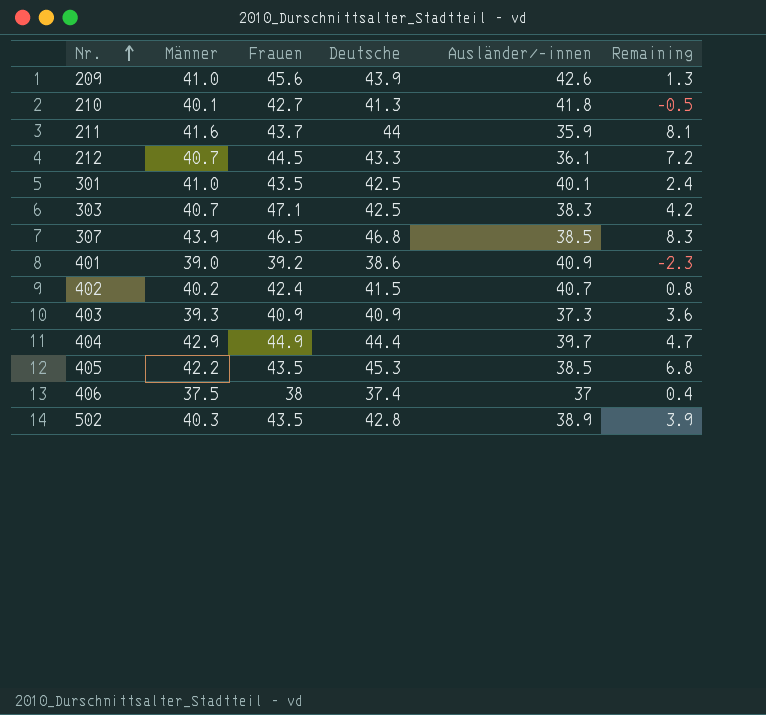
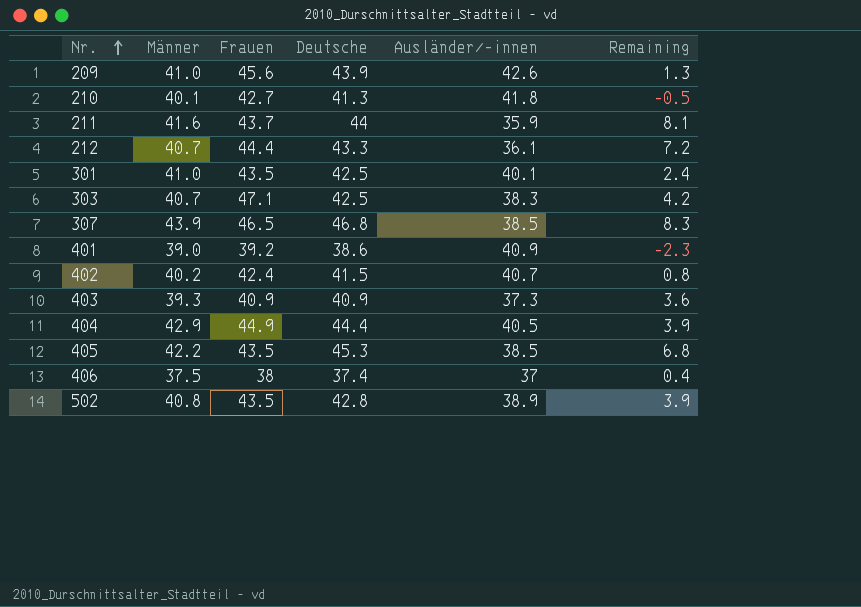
212 | Frauen: 44.5 -> 44.4
404 | Ausländer/-innen: 39.7 -> 40.5
404 | Remaining: 4.7 -> 3.9
502 | Männer: 40.3 -> 40.8

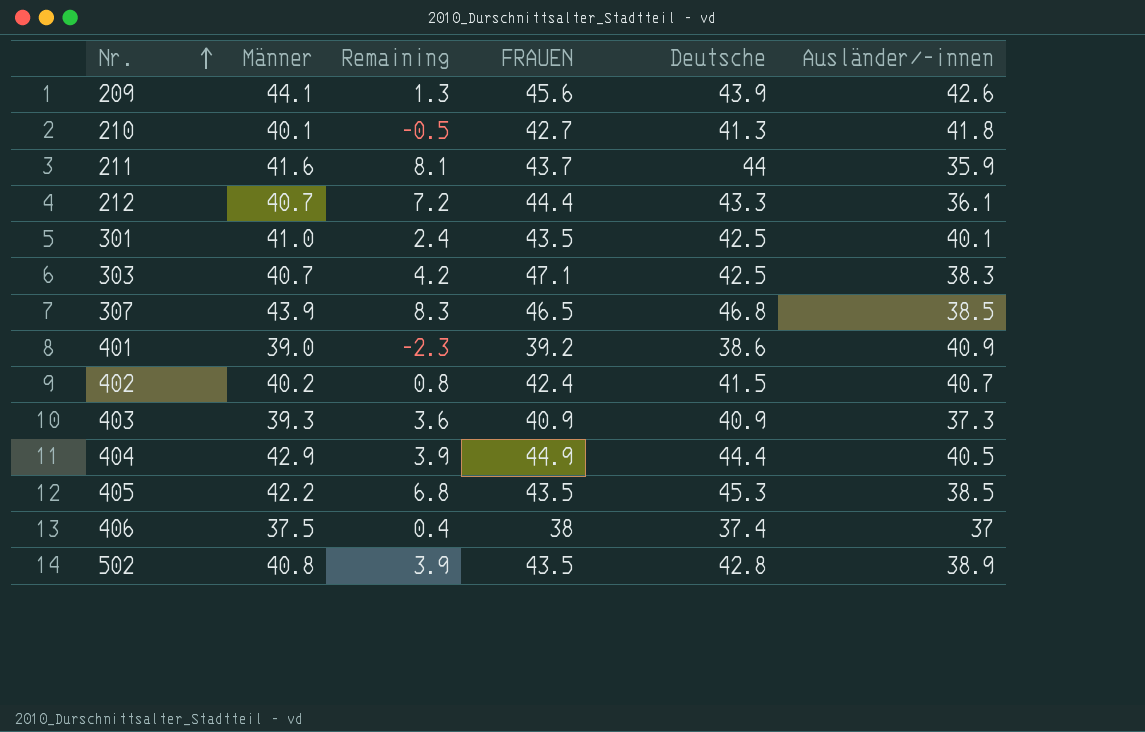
column Remaining | position: 6 -> 3
column name: Frauen -> FRAUEN
209 | Männer: 41.0 -> 44.1

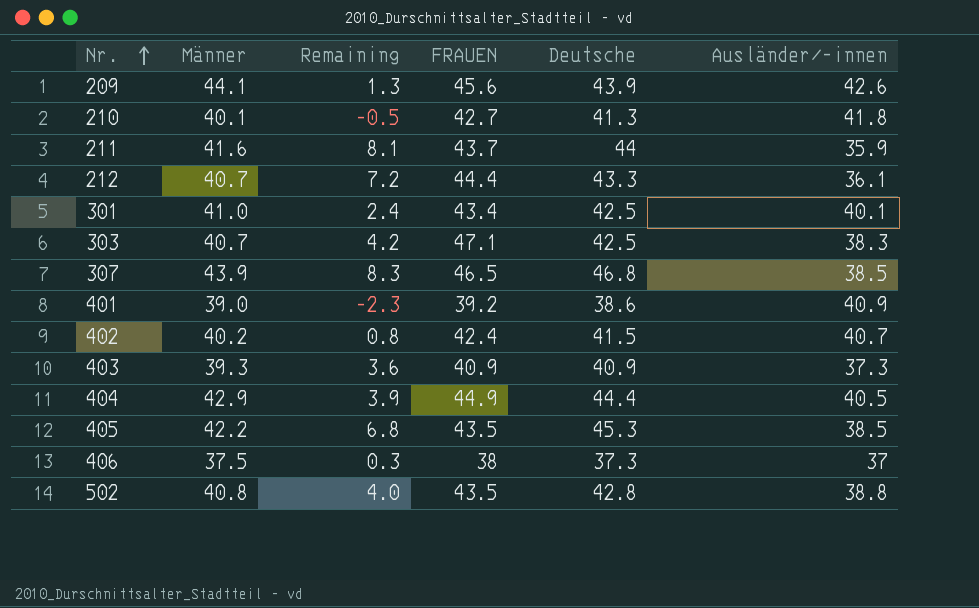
301 | FRAUEN: 43.5 -> 43.4
406 | Remaining: 0.4 -> 0.3
406 | Deutsche: 37.4 -> 37.3
502 | Remaining: 3.9 -> 4.0
502 | Ausländer/-innen: 38.9 -> 38.8

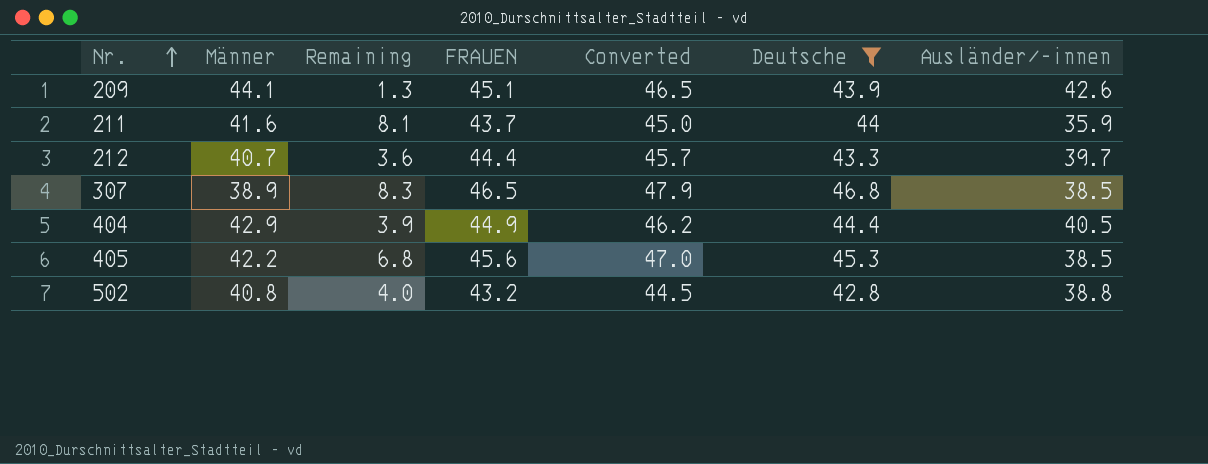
filter: none -> Deutsche >= 42.8
column Converted | formula: none -> [FRAUEN] * 1.03
209 | FRAUEN: 45.6 -> 45.1
212 | Remaining: 7.2 -> 3.6
212 | Ausländer/-innen: 36.1 -> 39.7
307 | Männer: 43.9 -> 38.9
405 | FRAUEN: 43.5 -> 45.6
502 | FRAUEN: 43.5 -> 43.2

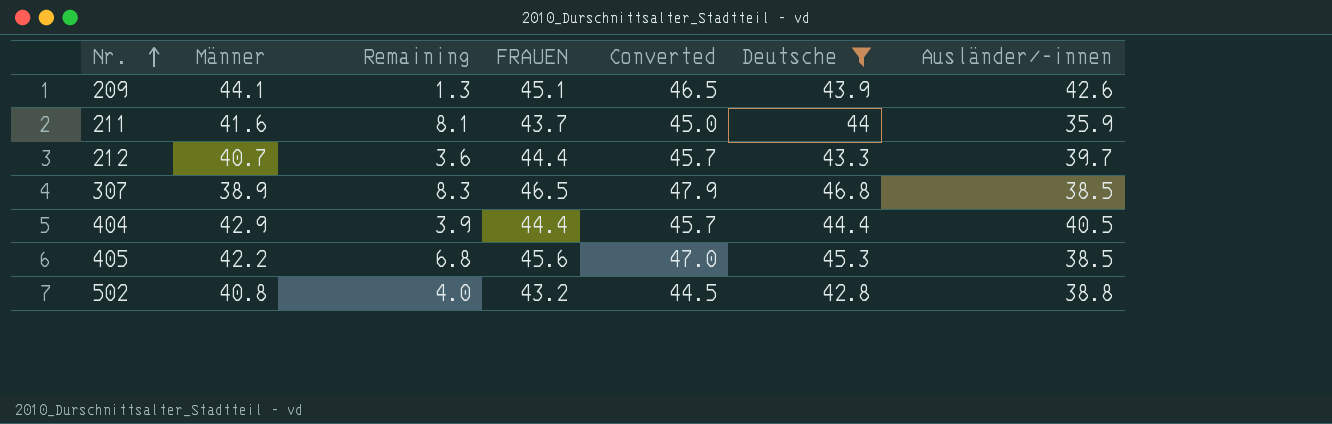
404 | FRAUEN: 44.9 -> 44.4
404 | Converted: 46.2 -> 45.7

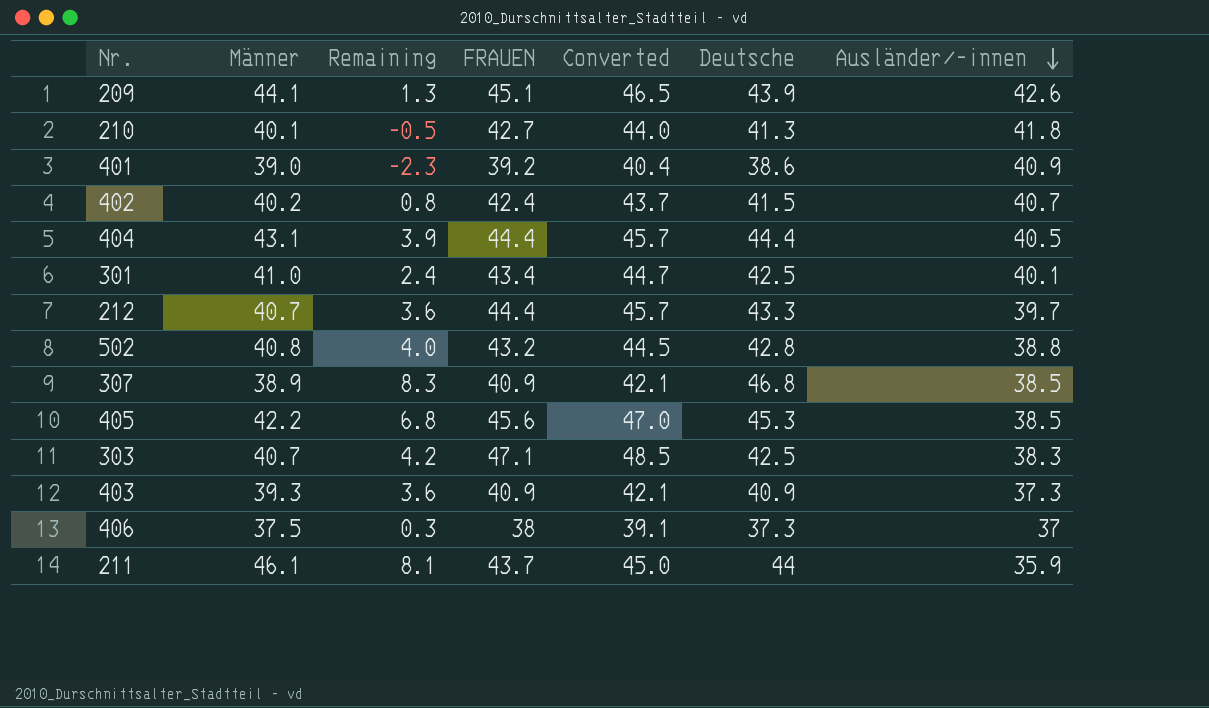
filter: Deutsche >= 42.8 -> none
row order: Nr. ascending -> Ausländer/-innen descending
404 | Männer: 42.9 -> 43.1
307 | FRAUEN: 46.5 -> 40.9
307 | Converted: 47.9 -> 42.1
211 | Männer: 41.6 -> 46.1

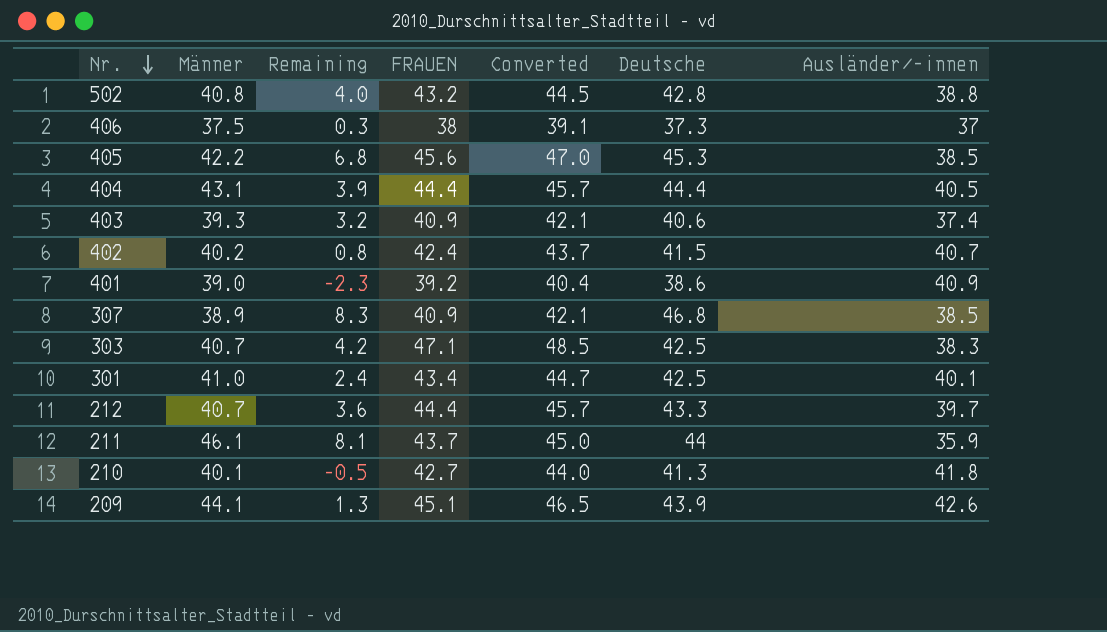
row order: Ausländer/-innen descending -> Nr. descending
403 | Remaining: 3.6 -> 3.2
403 | Deutsche: 40.9 -> 40.6
403 | Ausländer/-innen: 37.3 -> 37.4

